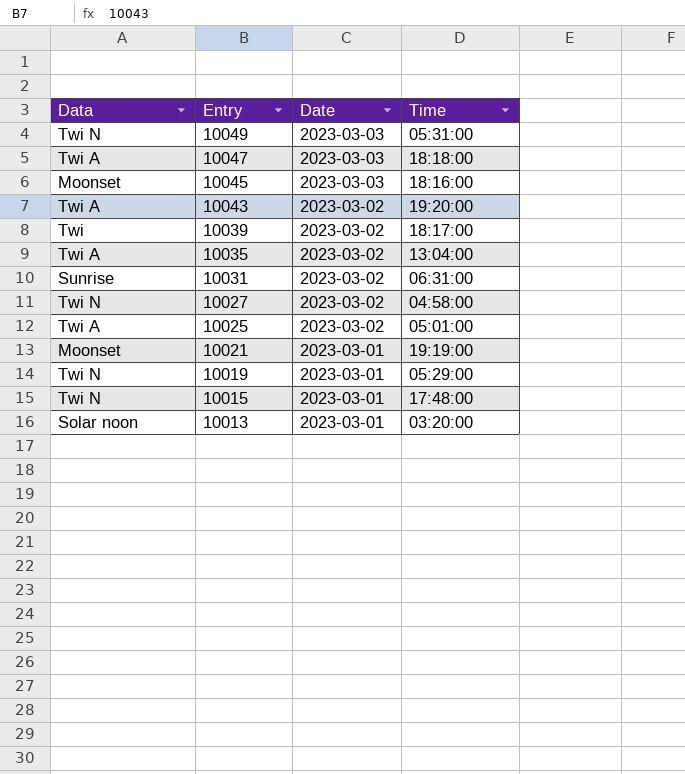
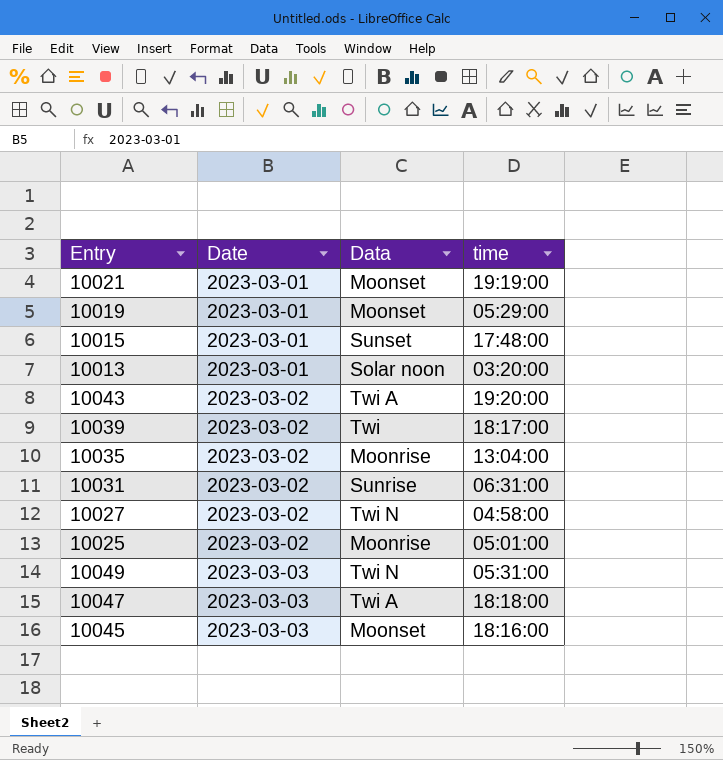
row order: Entry descending -> Date ascending
column Data | position: 1 -> 3
column name: Time -> time
10019 | Data: Twi N -> Moonset
10015 | Data: Twi N -> Sunset
10035 | Data: Twi A -> Moonrise
10025 | Data: Twi A -> Moonrise

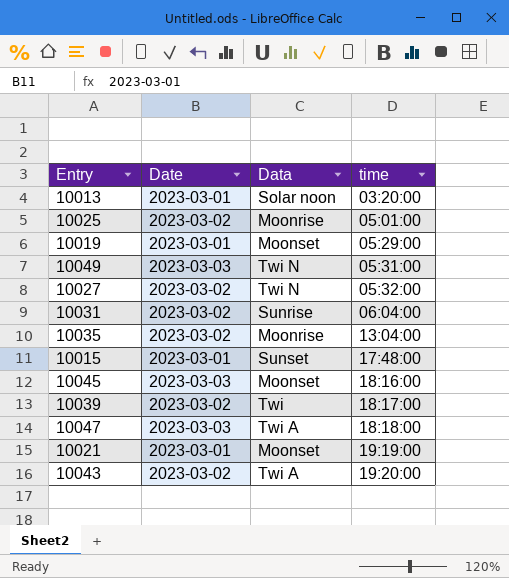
row order: Date ascending -> time ascending
10027 | time: 04:58:00 -> 05:32:00
10031 | time: 06:31:00 -> 06:04:00

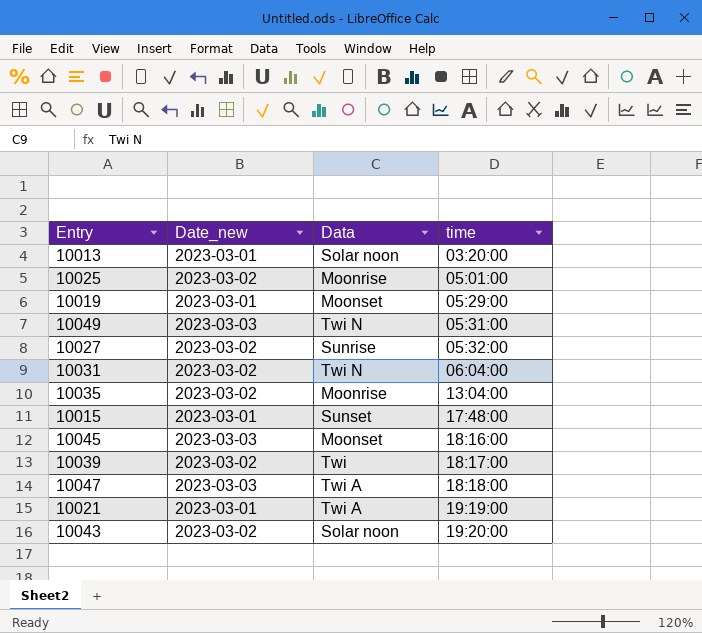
column name: Date -> Date_new
10027 | Data: Twi N -> Sunrise
10031 | Data: Sunrise -> Twi N
10021 | Data: Moonset -> Twi A
10043 | Data: Twi A -> Solar noon

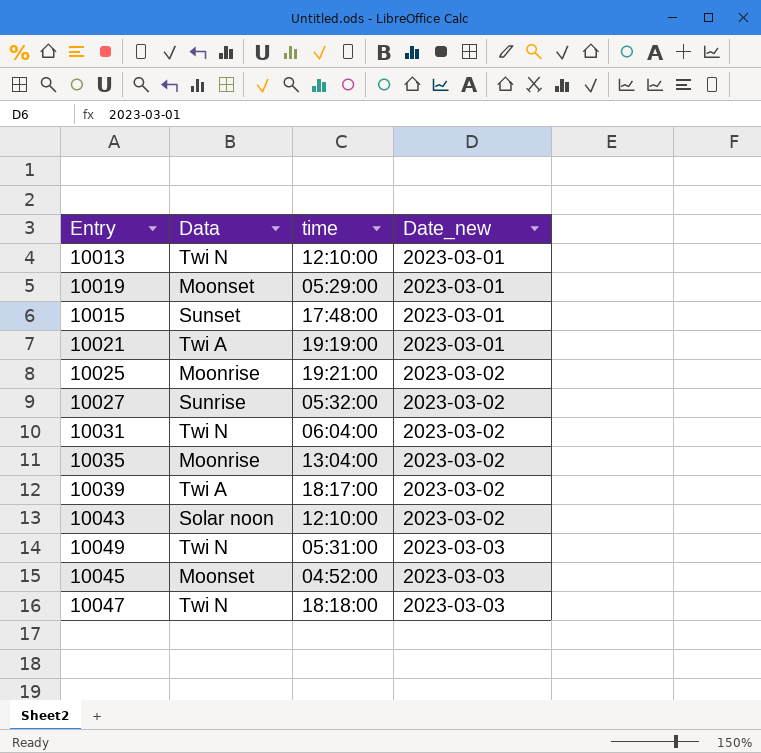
row order: time ascending -> Date_new ascending
column Date_new | position: 2 -> 4
10013 | Data: Solar noon -> Twi N
10013 | time: 03:20:00 -> 12:10:00
10025 | time: 05:01:00 -> 19:21:00
10039 | Data: Twi -> Twi A
10043 | time: 19:20:00 -> 12:10:00
10045 | time: 18:16:00 -> 04:52:00
10047 | Data: Twi A -> Twi N

